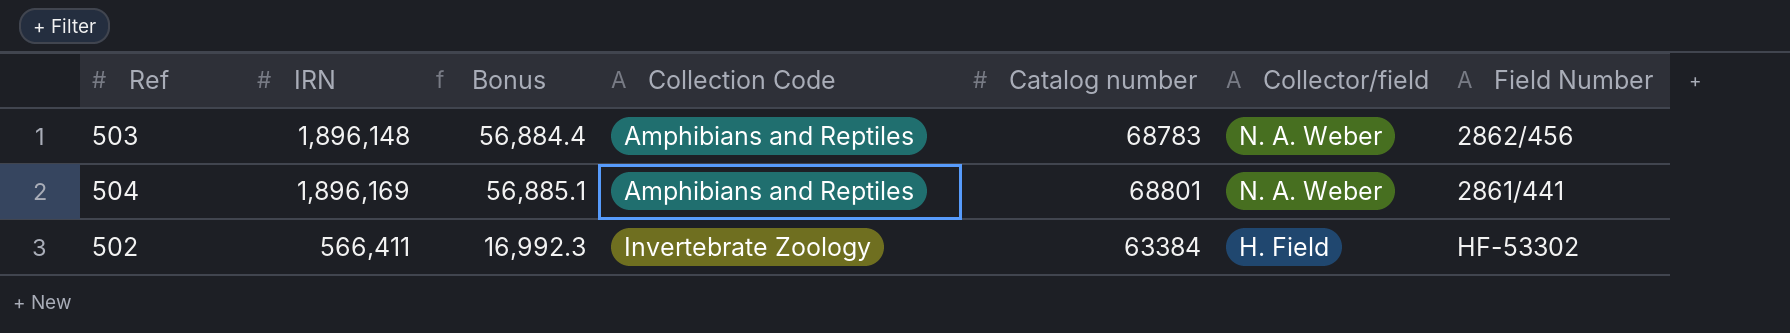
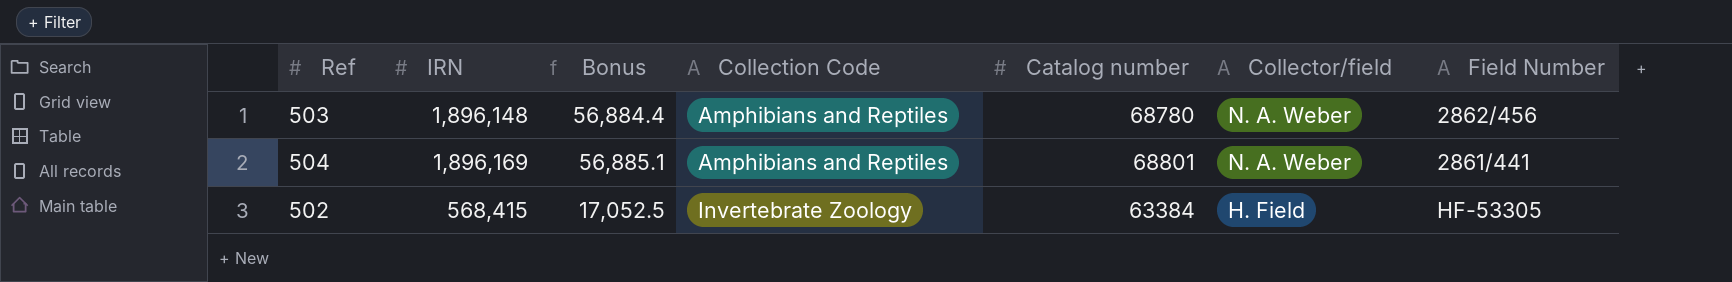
503 | Catalog number: 68783 -> 68780
502 | IRN: 566,411 -> 568,415
502 | Bonus: 16,992.3 -> 17,052.5
502 | Field Number: HF-53302 -> HF-53305

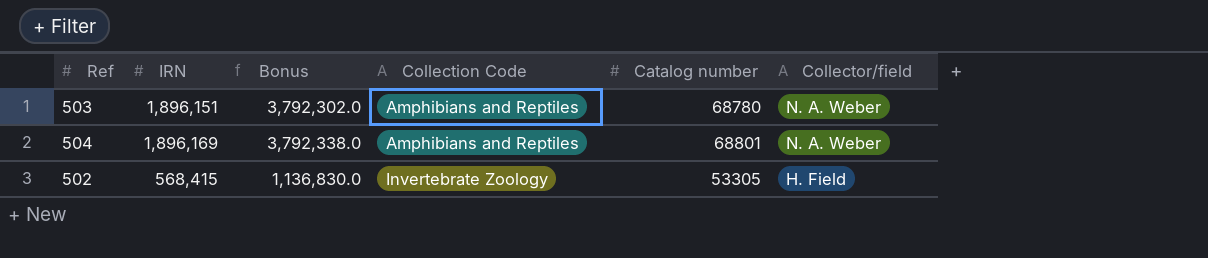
column Field Number | position: 7 -> none
column Bonus | formula: [IRN] * 0.03 -> [IRN] * 2
503 | IRN: 1,896,148 -> 1,896,151
502 | Catalog number: 63384 -> 53305

